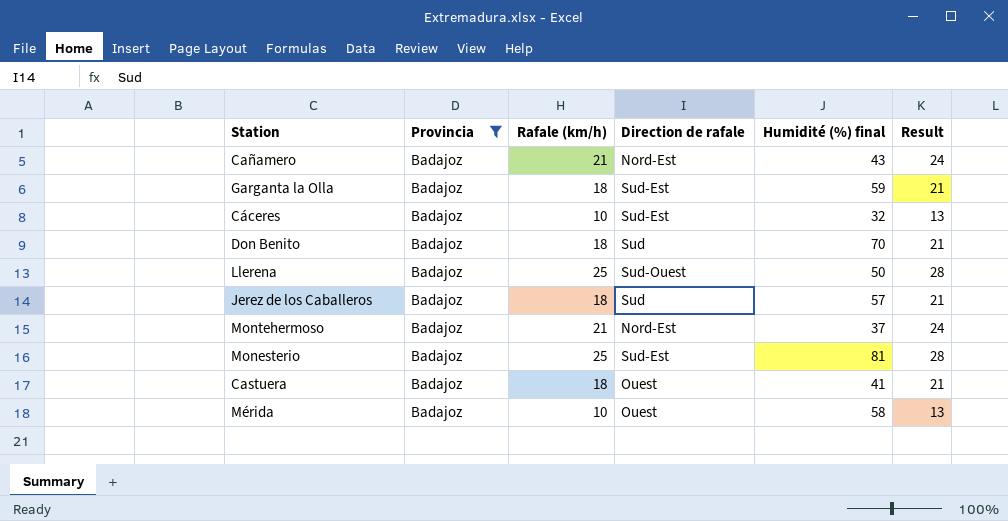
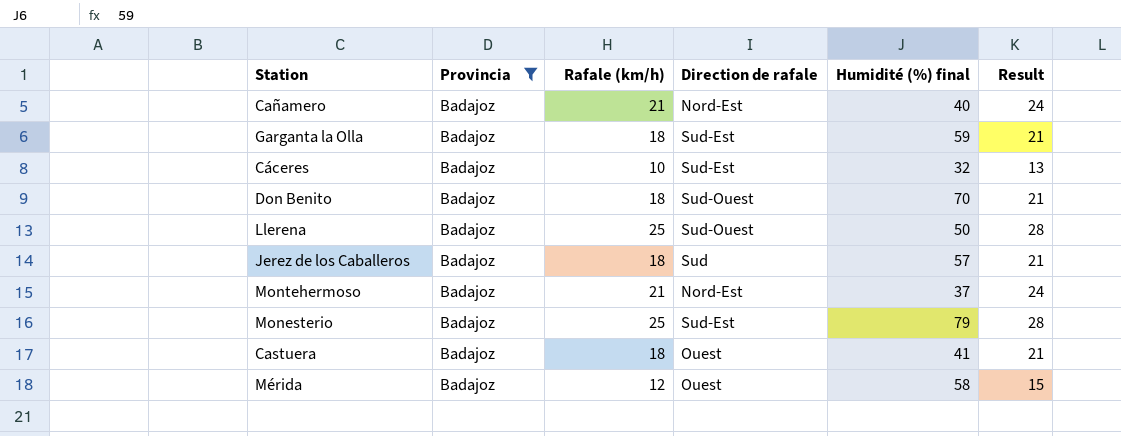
Cañamero | Humidité (%) final: 43 -> 40
Don Benito | Direction de rafale: Sud -> Sud-Ouest
Monesterio | Humidité (%) final: 81 -> 79
Mérida | Rafale (km/h): 10 -> 12
Mérida | Result: 13 -> 15

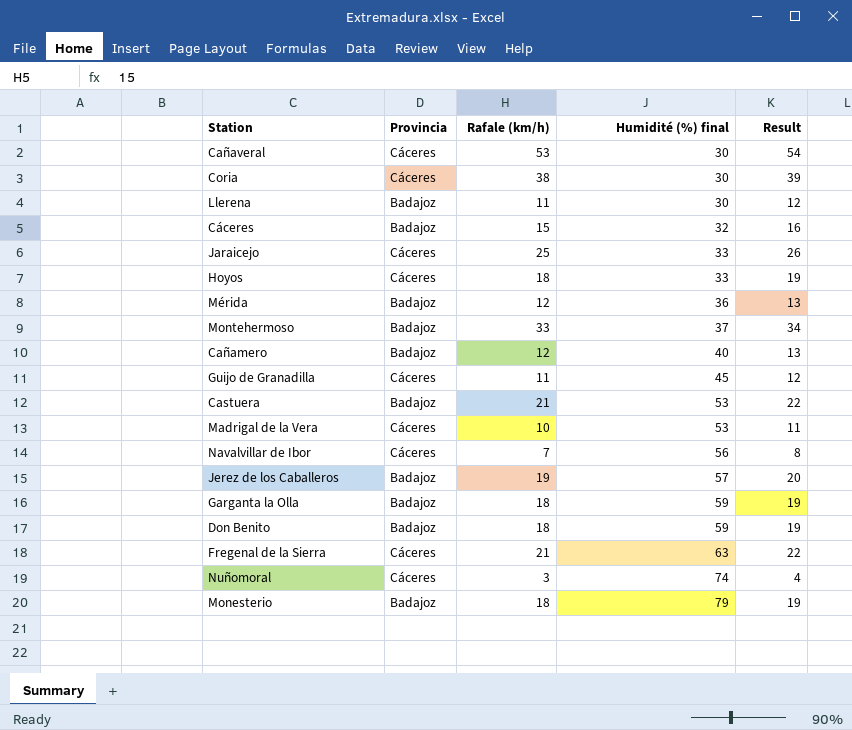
filter: Provincia = Badajoz -> none
row order: none -> Humidité (%) final ascending
column Direction de rafale | position: 4 -> none
column Result | formula: [Rafale (km/h)] + 3 -> [Rafale (km/h)] + 1
Llerena | Rafale (km/h): 25 -> 11
Llerena | Humidité (%) final: 50 -> 30
Cáceres | Rafale (km/h): 10 -> 15
Mérida | Humidité (%) final: 58 -> 36
Montehermoso | Rafale (km/h): 21 -> 33
Cañamero | Rafale (km/h): 21 -> 12
Castuera | Rafale (km/h): 18 -> 21
Castuera | Humidité (%) final: 41 -> 53
Jerez de los Caballeros | Rafale (km/h): 18 -> 19
Don Benito | Humidité (%) final: 70 -> 59
Monesterio | Rafale (km/h): 25 -> 18

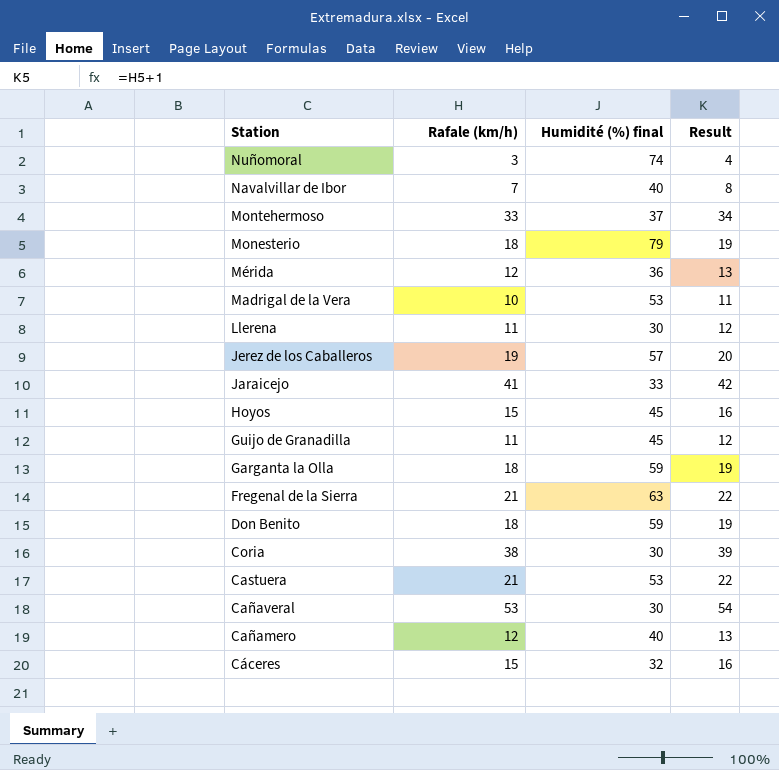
row order: Humidité (%) final ascending -> Station descending
column Provincia | position: 2 -> none
Navalvillar de Ibor | Humidité (%) final: 56 -> 40
Jaraicejo | Rafale (km/h): 25 -> 41
Jaraicejo | Result: 26 -> 42
Hoyos | Rafale (km/h): 18 -> 15
Hoyos | Humidité (%) final: 33 -> 45
Hoyos | Result: 19 -> 16

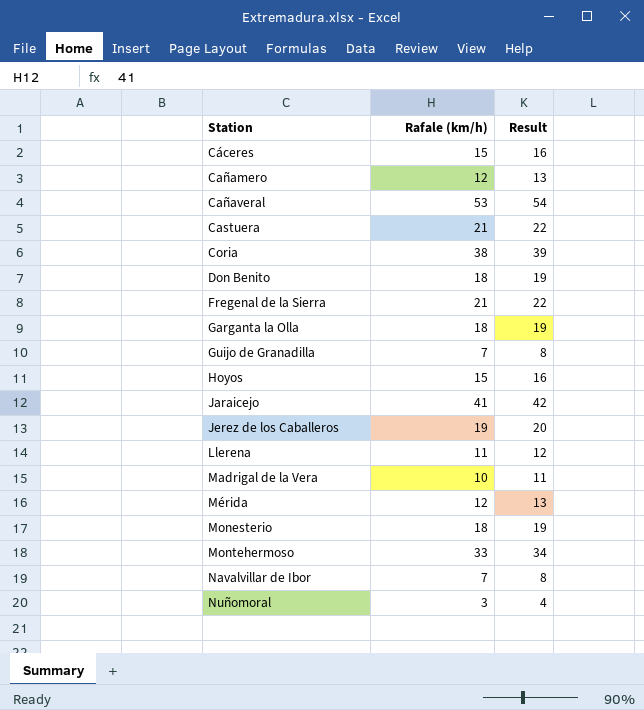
row order: Station descending -> Station ascending
column Humidité (%) final | position: 3 -> none
Guijo de Granadilla | Rafale (km/h): 11 -> 7
Guijo de Granadilla | Result: 12 -> 8

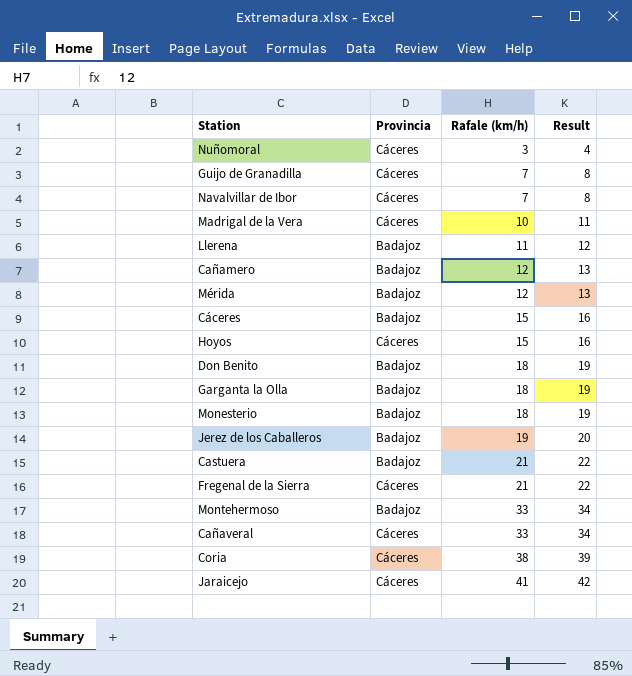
row order: Station ascending -> Rafale (km/h) ascending
column Provincia | position: none -> 2
Cañaveral | Rafale (km/h): 53 -> 33
Cañaveral | Result: 54 -> 34

